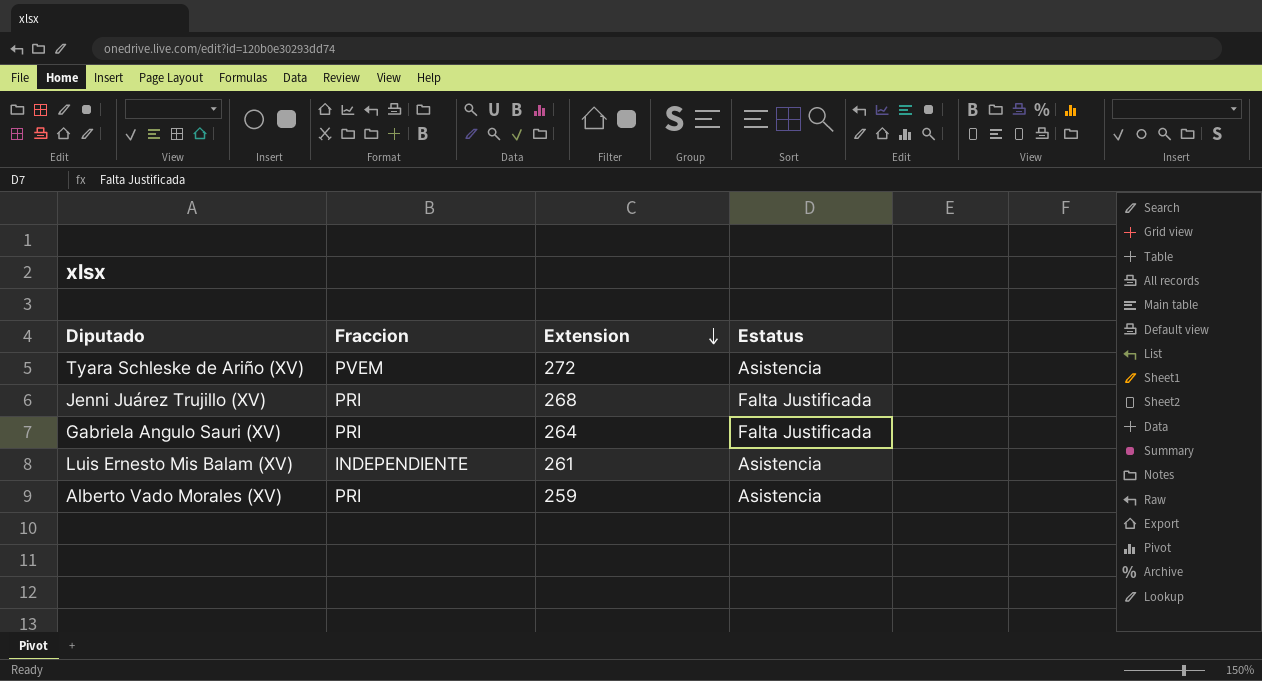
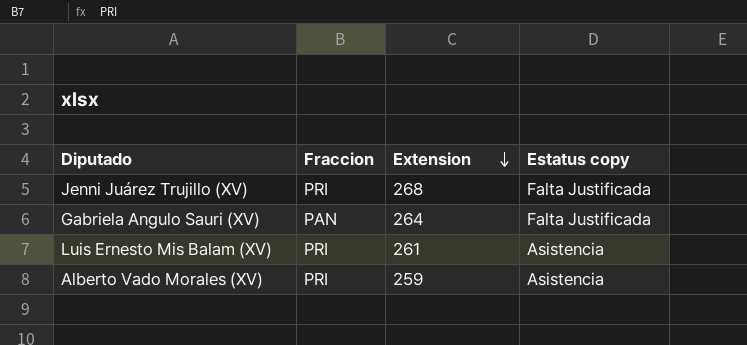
column name: Estatus -> Estatus copy
row Tyara Schleske de Ariño (XV): PVEM | 272 | Asistencia -> none
Gabriela Angulo Sauri (XV) | Fraccion: PRI -> PAN
Luis Ernesto Mis Balam (XV) | Fraccion: INDEPENDIENTE -> PRI

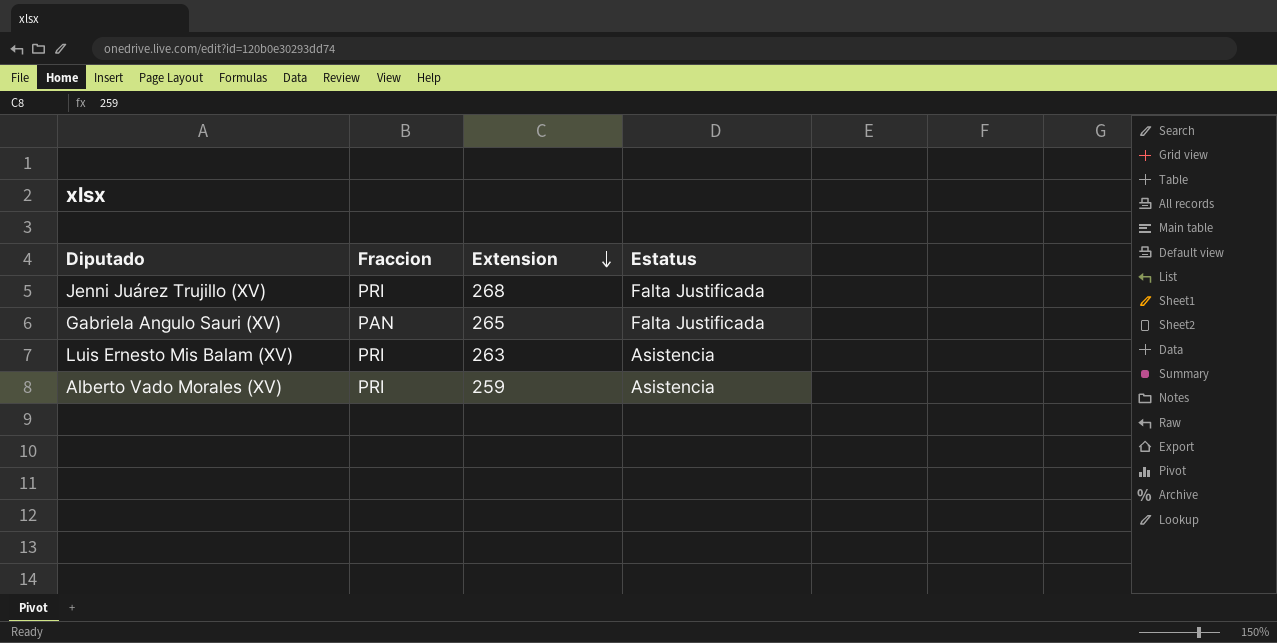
column name: Estatus copy -> Estatus
Gabriela Angulo Sauri (XV) | Extension: 264 -> 265
Luis Ernesto Mis Balam (XV) | Extension: 261 -> 263

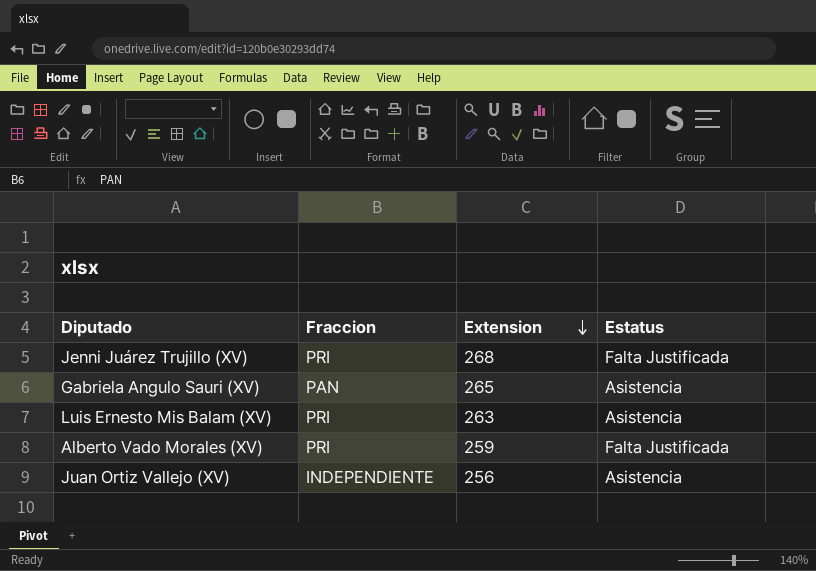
Gabriela Angulo Sauri (XV) | Estatus: Falta Justificada -> Asistencia
Alberto Vado Morales (XV) | Estatus: Asistencia -> Falta Justificada
row Juan Ortiz Vallejo (XV): none -> INDEPENDIENTE | 256 | Asistencia

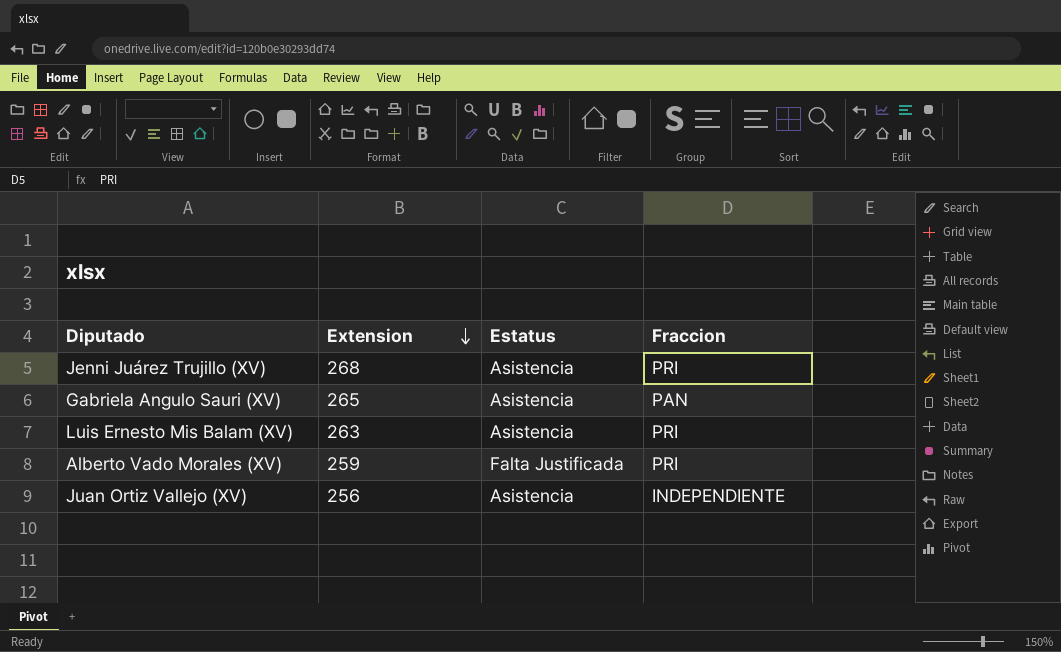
column Fraccion | position: 2 -> 4
Jenni Juárez Trujillo (XV) | Estatus: Falta Justificada -> Asistencia

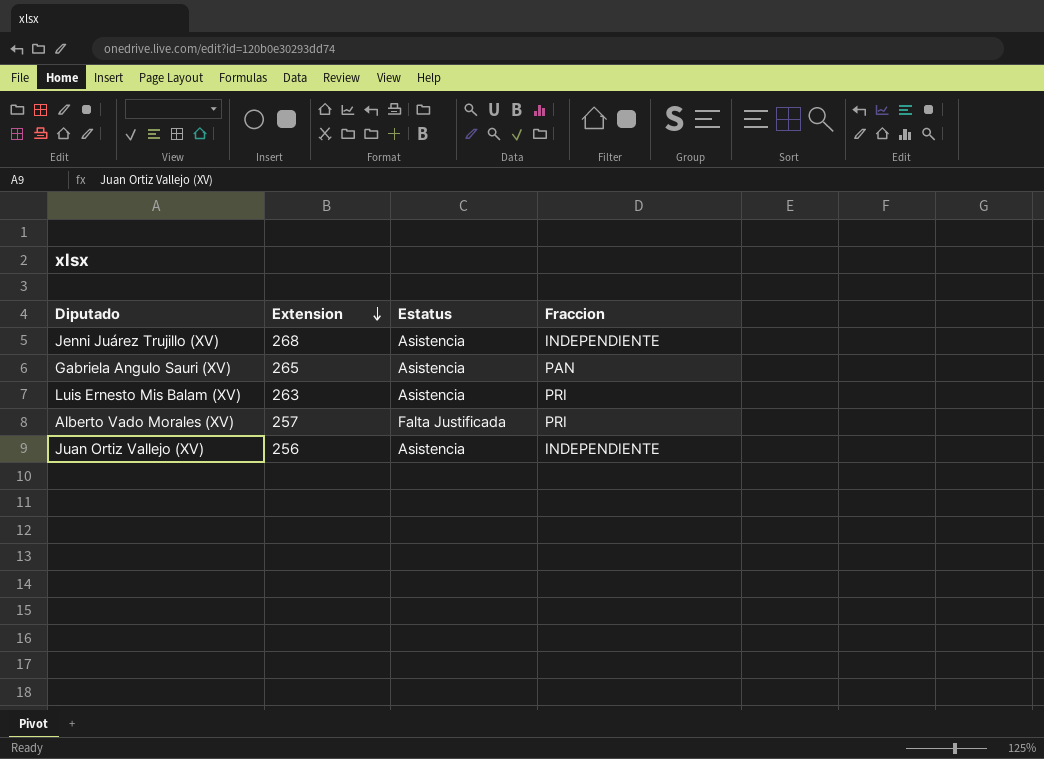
Jenni Juárez Trujillo (XV) | Fraccion: PRI -> INDEPENDIENTE
Alberto Vado Morales (XV) | Extension: 259 -> 257

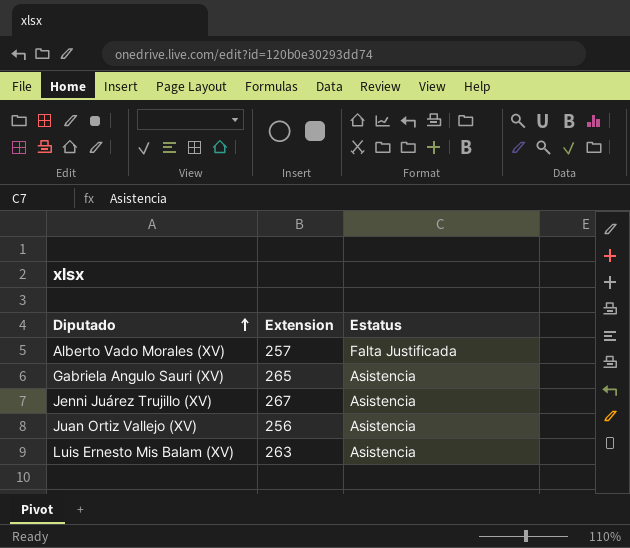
row order: Extension descending -> Diputado ascending
column Fraccion | position: 4 -> none
Jenni Juárez Trujillo (XV) | Extension: 268 -> 267

